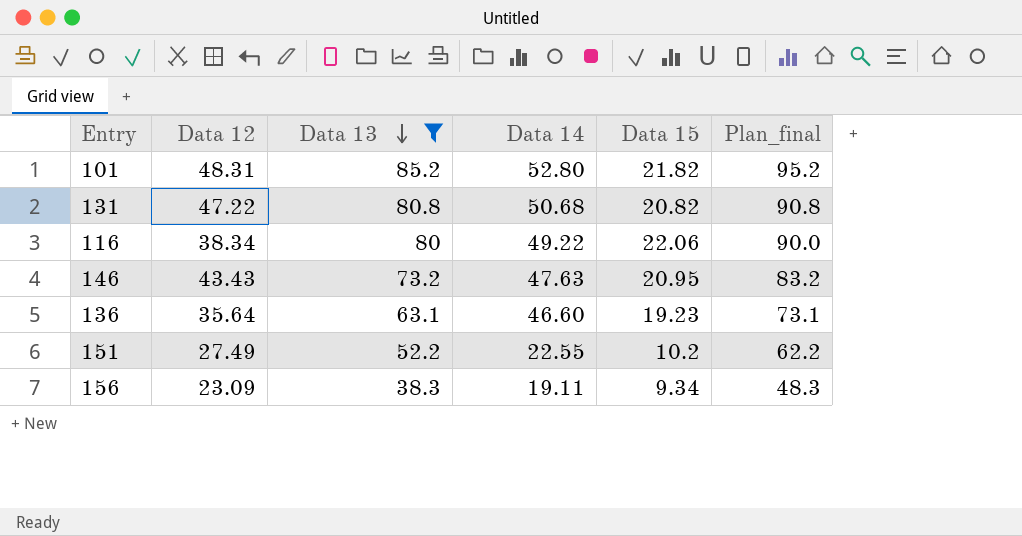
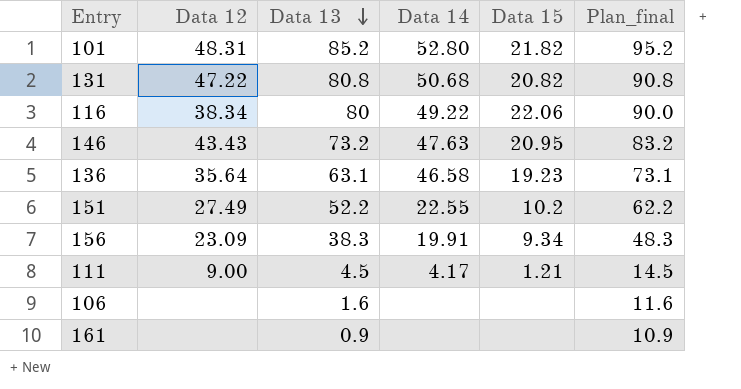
filter: Data 13 >= 38.3 -> none
136 | Data 14: 46.60 -> 46.58
156 | Data 14: 19.11 -> 19.91

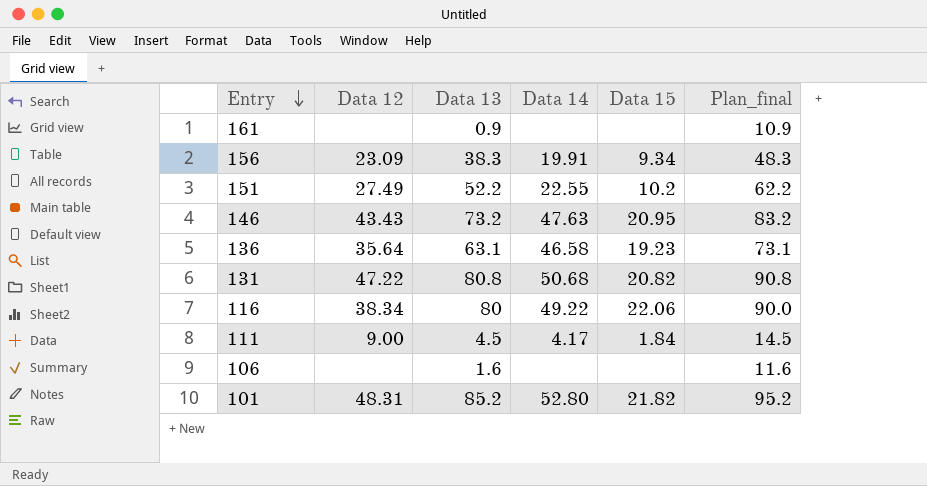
row order: Data 13 descending -> Entry descending
111 | Data 15: 1.21 -> 1.84

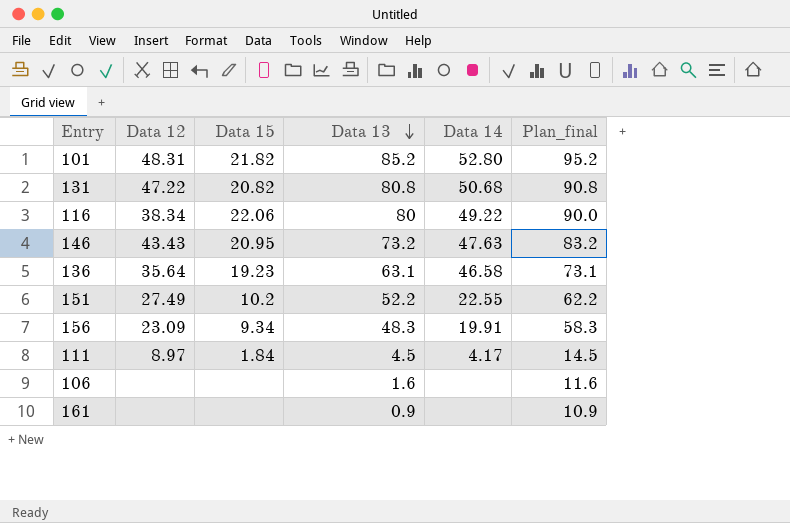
row order: Entry descending -> Data 13 descending
column Data 15 | position: 5 -> 3
156 | Data 13: 38.3 -> 48.3
156 | Plan_final: 48.3 -> 58.3
111 | Data 12: 9.00 -> 8.97

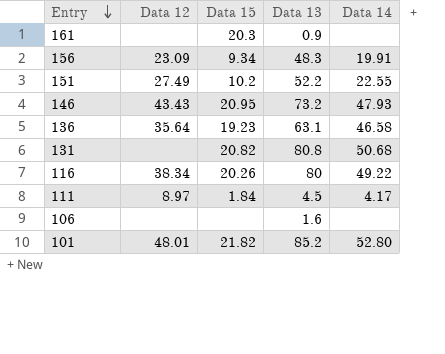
row order: Data 13 descending -> Entry descending
column Plan_final | formula: [Data 13] + 10 -> none
161 | Data 15: none -> 20.3
146 | Data 14: 47.63 -> 47.93
131 | Data 12: 47.22 -> none
116 | Data 15: 22.06 -> 20.26
101 | Data 12: 48.31 -> 48.01

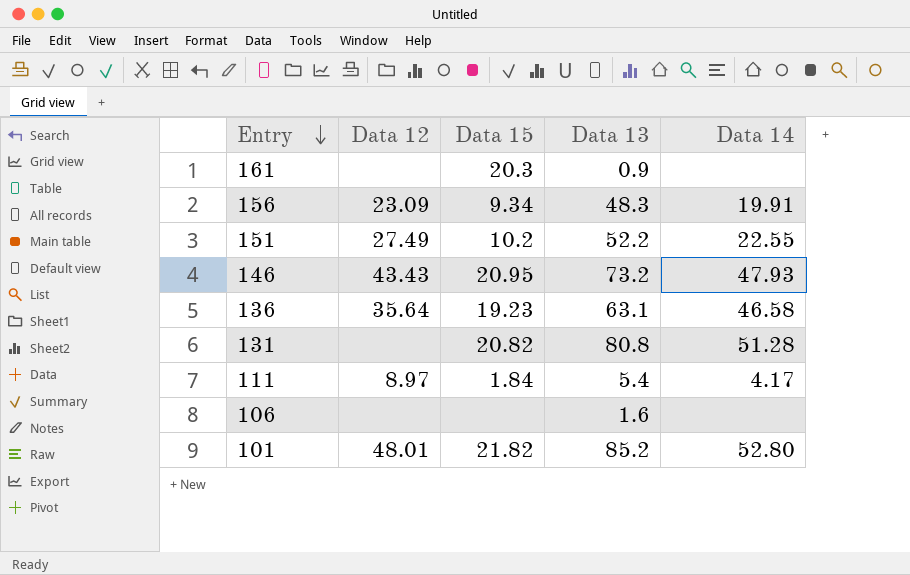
row 116: 38.34 | 20.26 | 80 | 49.22 -> none
131 | Data 14: 50.68 -> 51.28
111 | Data 13: 4.5 -> 5.4

